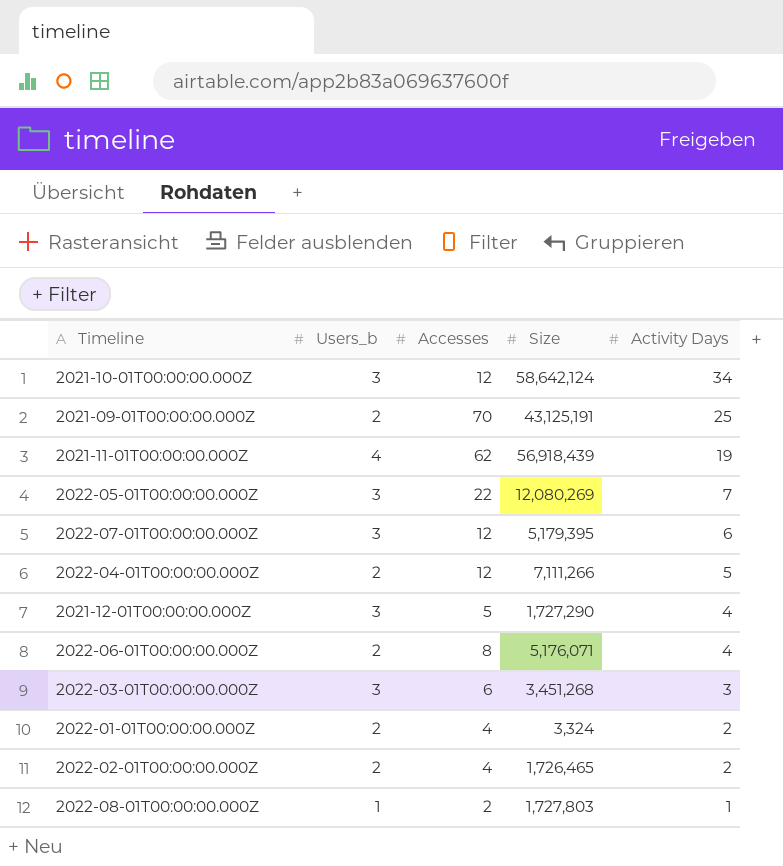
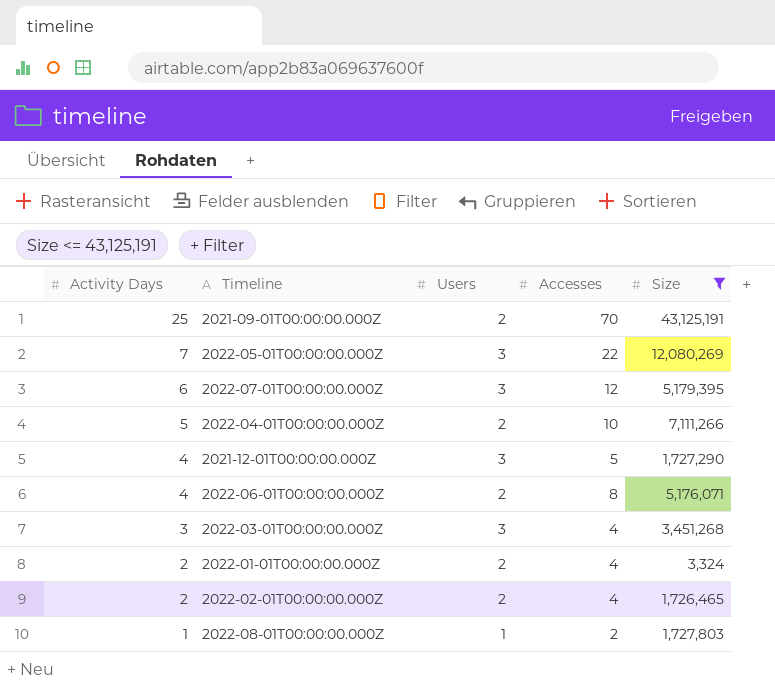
filter: none -> Size <= 43,125,191
column Activity Days | position: 5 -> 1
column name: Users_b -> Users
2022-04-01T00:00:00.000Z | Accesses: 12 -> 10
2022-03-01T00:00:00.000Z | Accesses: 6 -> 4

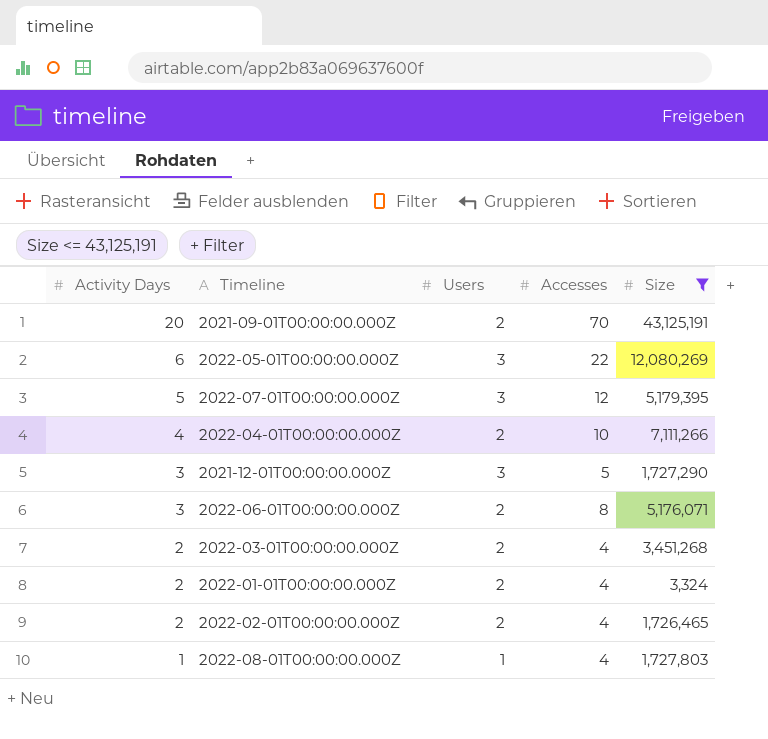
2021-09-01T00:00:00.000Z | Activity Days: 25 -> 20
2022-05-01T00:00:00.000Z | Activity Days: 7 -> 6
2022-07-01T00:00:00.000Z | Activity Days: 6 -> 5
2022-04-01T00:00:00.000Z | Activity Days: 5 -> 4
2021-12-01T00:00:00.000Z | Activity Days: 4 -> 3
2022-06-01T00:00:00.000Z | Activity Days: 4 -> 3
2022-03-01T00:00:00.000Z | Activity Days: 3 -> 2
2022-03-01T00:00:00.000Z | Users: 3 -> 2
2022-08-01T00:00:00.000Z | Accesses: 2 -> 4

